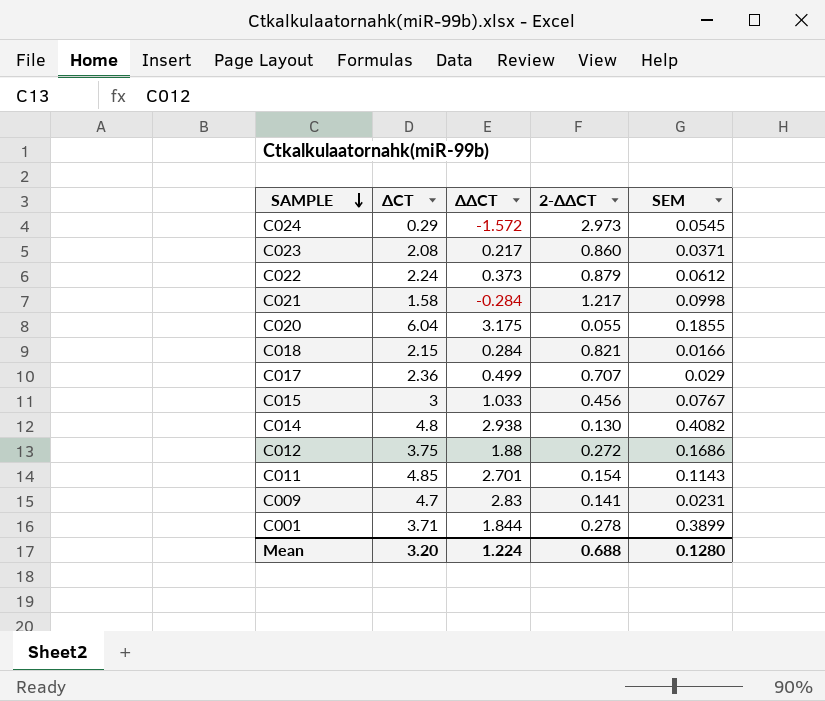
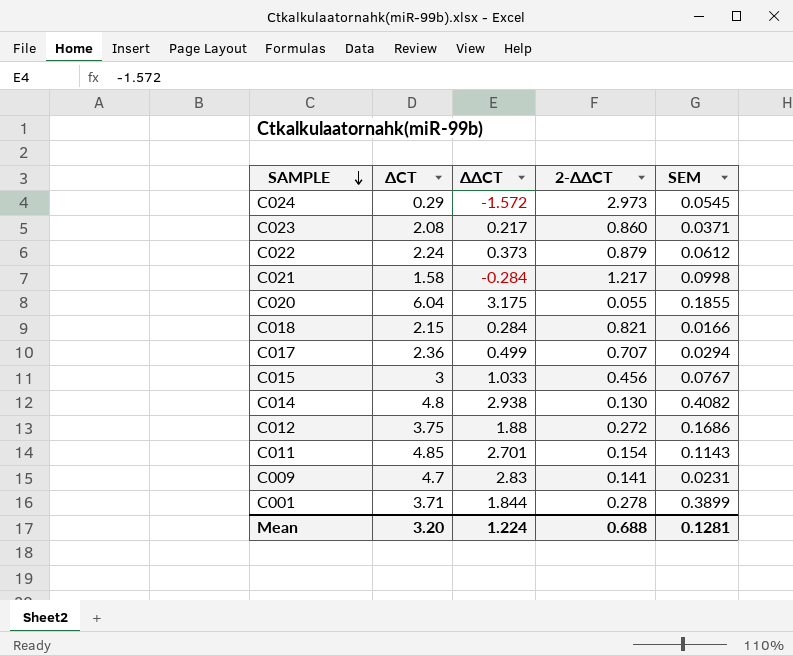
C017 | SEM: 0.029 -> 0.0294
Mean | SEM: 0.1280 -> 0.1281

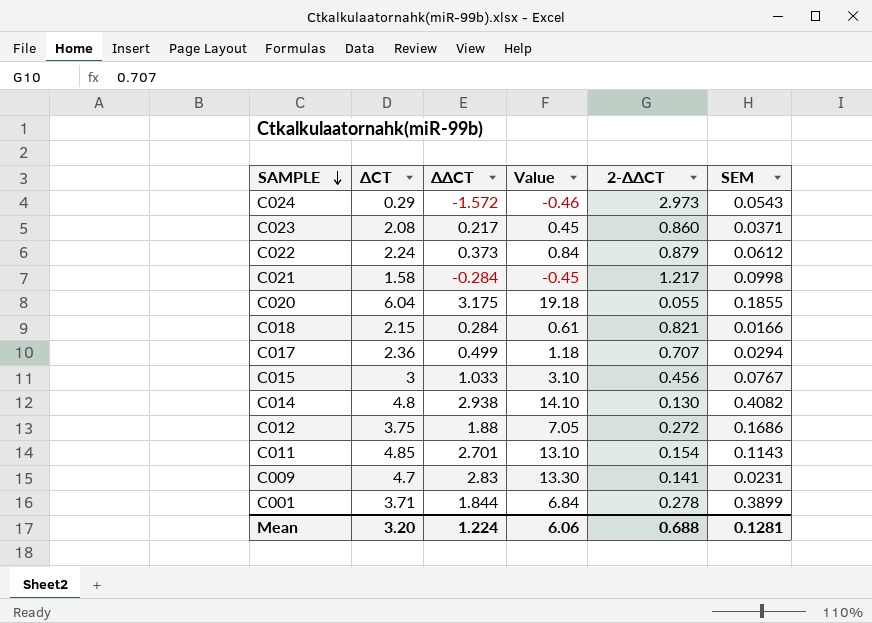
column Value | formula: none -> [ΔCT] * [ΔΔCT]
C024 | SEM: 0.0545 -> 0.0543

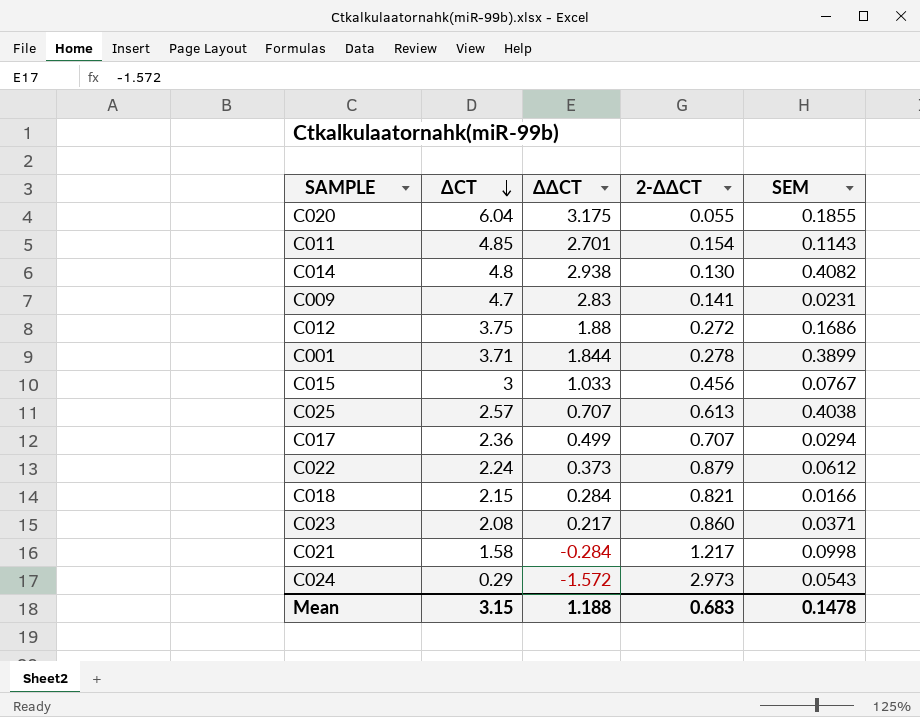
row order: SAMPLE descending -> ΔCT descending
column Value | formula: [ΔCT] * [ΔΔCT] -> none
row C025: none -> 2.57 | 0.707 | 0.613 | 0.4038
Mean | ΔCT: 3.20 -> 3.15
Mean | ΔΔCT: 1.224 -> 1.188
Mean | 2-ΔΔCT: 0.688 -> 0.683
Mean | SEM: 0.1281 -> 0.1478

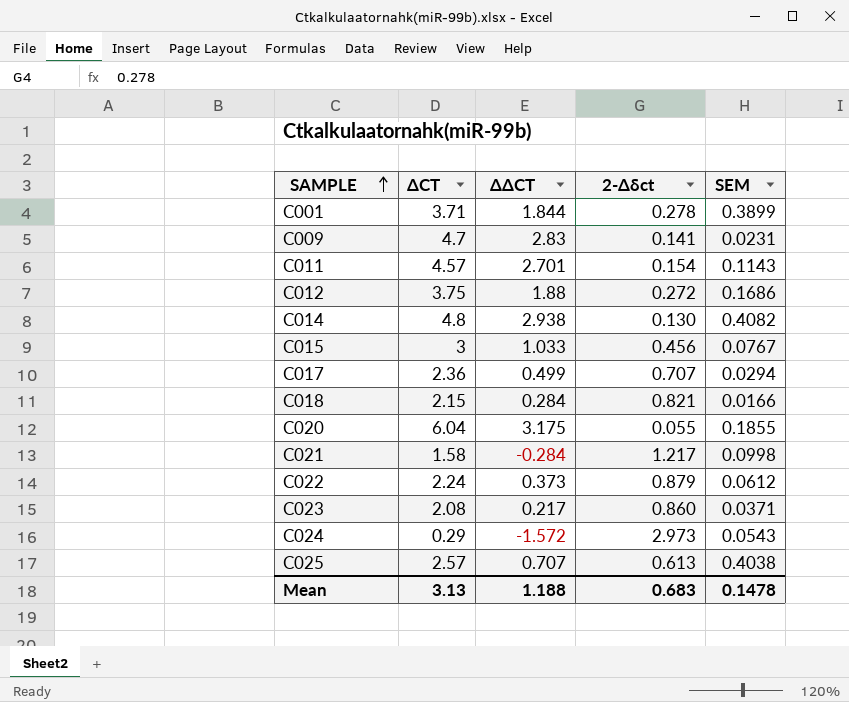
row order: ΔCT descending -> SAMPLE ascending
column name: 2-ΔΔCT -> 2-Δδct
C011 | ΔCT: 4.85 -> 4.57
Mean | ΔCT: 3.15 -> 3.13

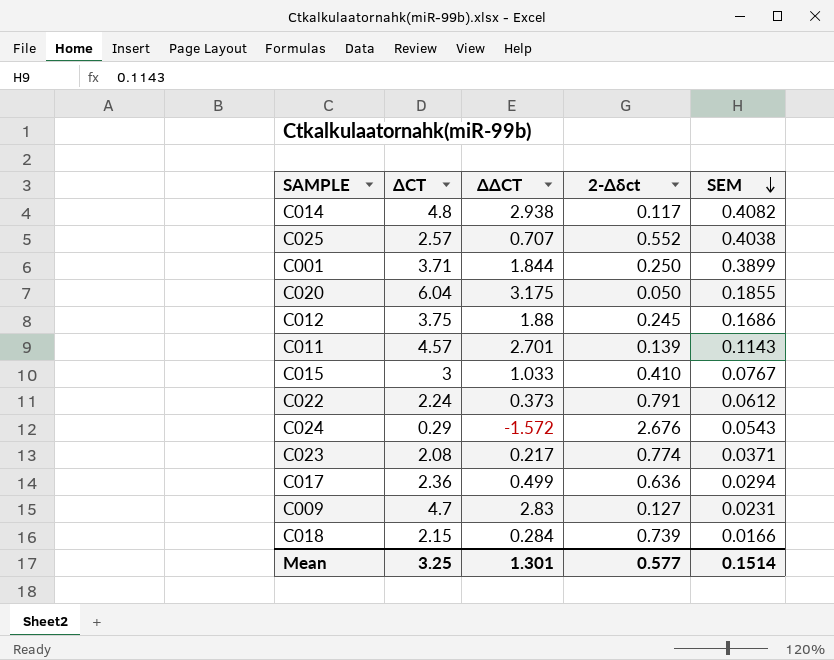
row order: SAMPLE ascending -> SEM descending
row C021: 1.58 | -0.284 | 1.217 | 0.0998 -> none
C014 | 2-Δδct: 0.130 -> 0.117
C025 | 2-Δδct: 0.613 -> 0.552
C001 | 2-Δδct: 0.278 -> 0.250
C020 | 2-Δδct: 0.055 -> 0.050
C012 | 2-Δδct: 0.272 -> 0.245
C011 | 2-Δδct: 0.154 -> 0.139
C015 | 2-Δδct: 0.456 -> 0.410
C022 | 2-Δδct: 0.879 -> 0.791
C024 | 2-Δδct: 2.973 -> 2.676
C023 | 2-Δδct: 0.860 -> 0.774
C017 | 2-Δδct: 0.707 -> 0.636
C009 | 2-Δδct: 0.141 -> 0.127
C018 | 2-Δδct: 0.821 -> 0.739
Mean | ΔCT: 3.13 -> 3.25
Mean | ΔΔCT: 1.188 -> 1.301
Mean | 2-Δδct: 0.683 -> 0.577
Mean | SEM: 0.1478 -> 0.1514

